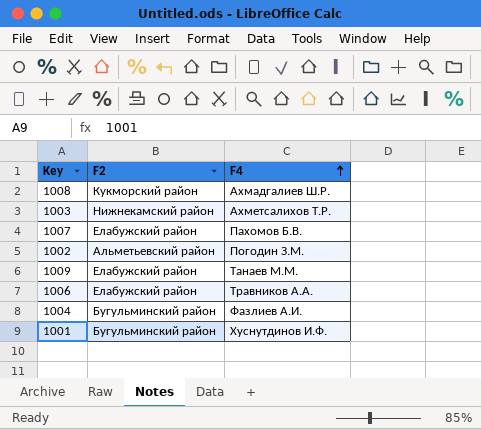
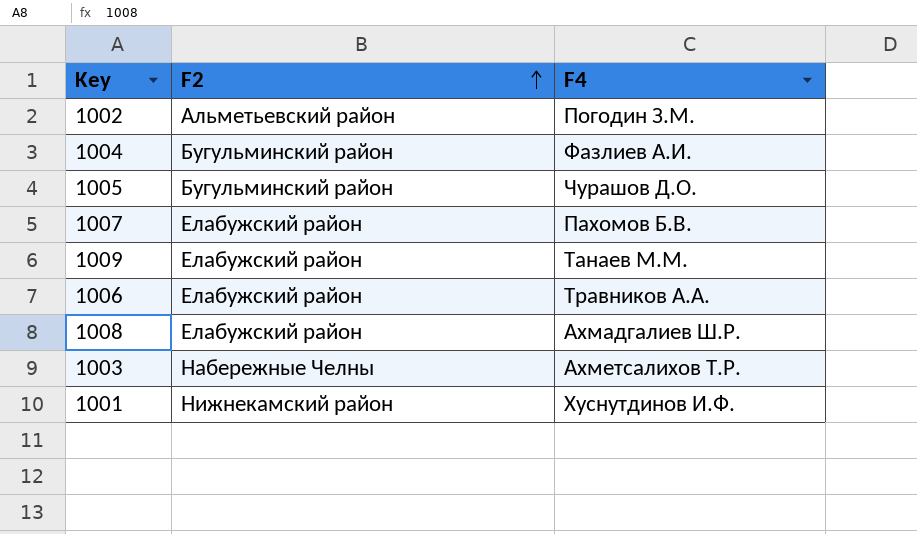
row order: F4 ascending -> F2 ascending
row 1005: none -> Бугульминский район | Чурашов Д.О.
1008 | F2: Кукморский район -> Елабужский район
1003 | F2: Нижнекамский район -> Набережные Челны
1001 | F2: Бугульминский район -> Нижнекамский район

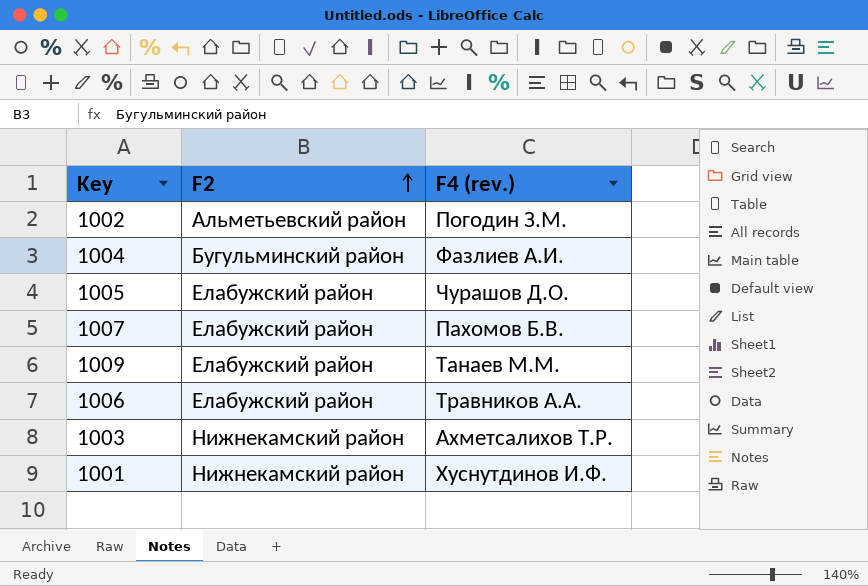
column name: F4 -> F4 (rev.)
row 1008: Елабужский район | Ахмадгалиев Ш.Р. -> none
1005 | F2: Бугульминский район -> Елабужский район
1003 | F2: Набережные Челны -> Нижнекамский район

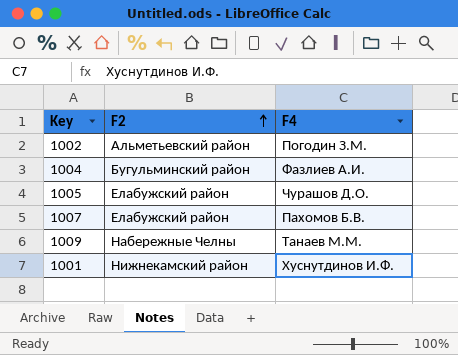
column name: F4 (rev.) -> F4
row 1006: Елабужский район | Травников А.А. -> none
row 1003: Нижнекамский район | Ахметсалихов Т.Р. -> none
1009 | F2: Елабужский район -> Набережные Челны

